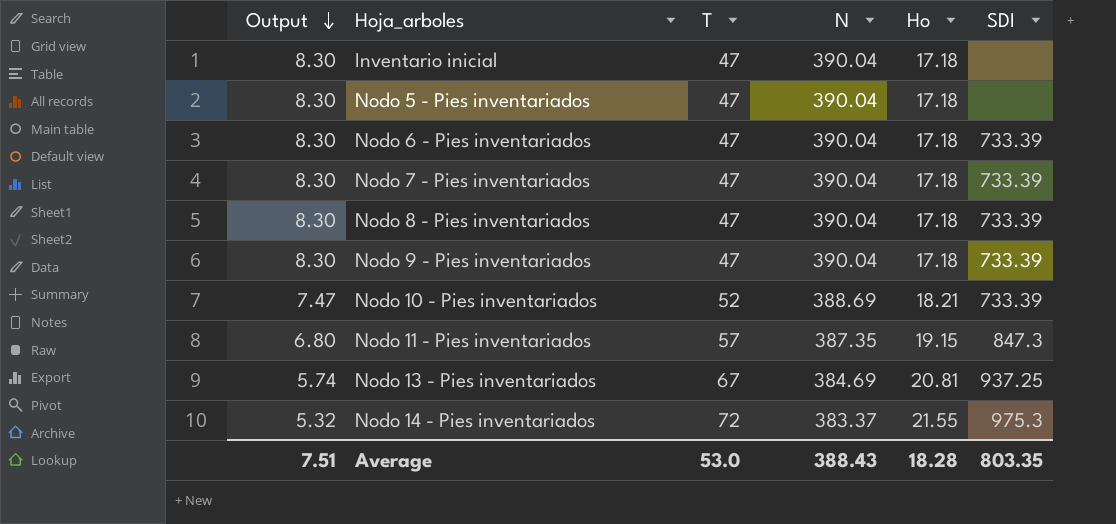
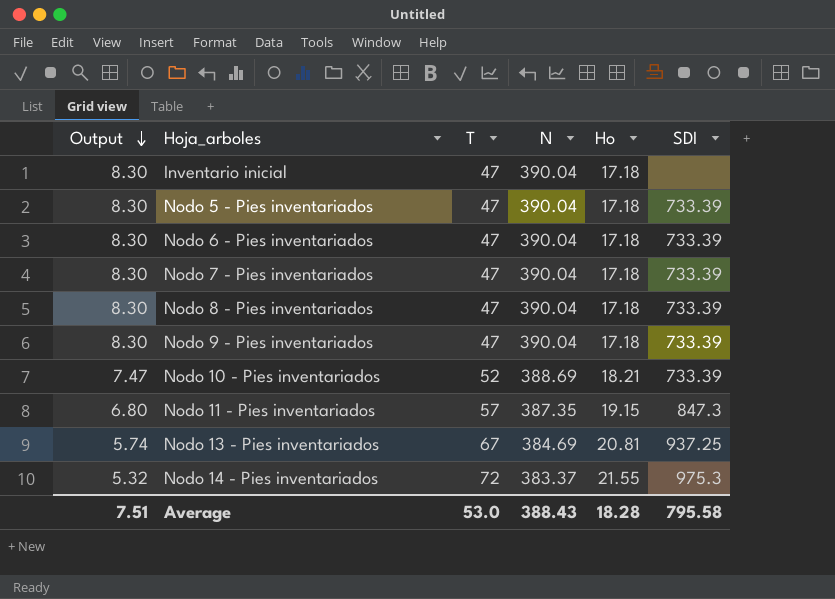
Nodo 5 - Pies inventariados | SDI: none -> 733.39
Average | SDI: 803.35 -> 795.58

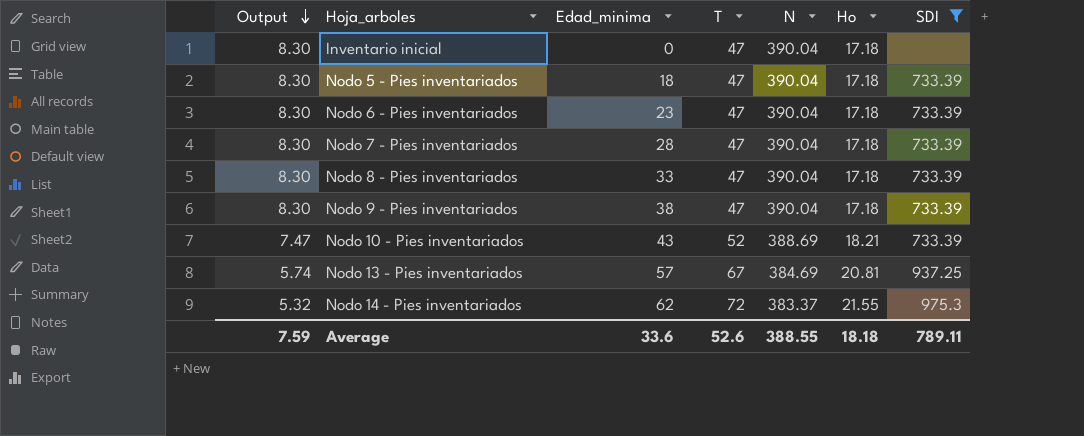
filter: none -> SDI != 847.3
column Edad_minima | position: none -> 3
Average | Output: 7.51 -> 7.59
Average | T: 53.0 -> 52.6
Average | N: 388.43 -> 388.55
Average | Ho: 18.28 -> 18.18
Average | SDI: 795.58 -> 789.11

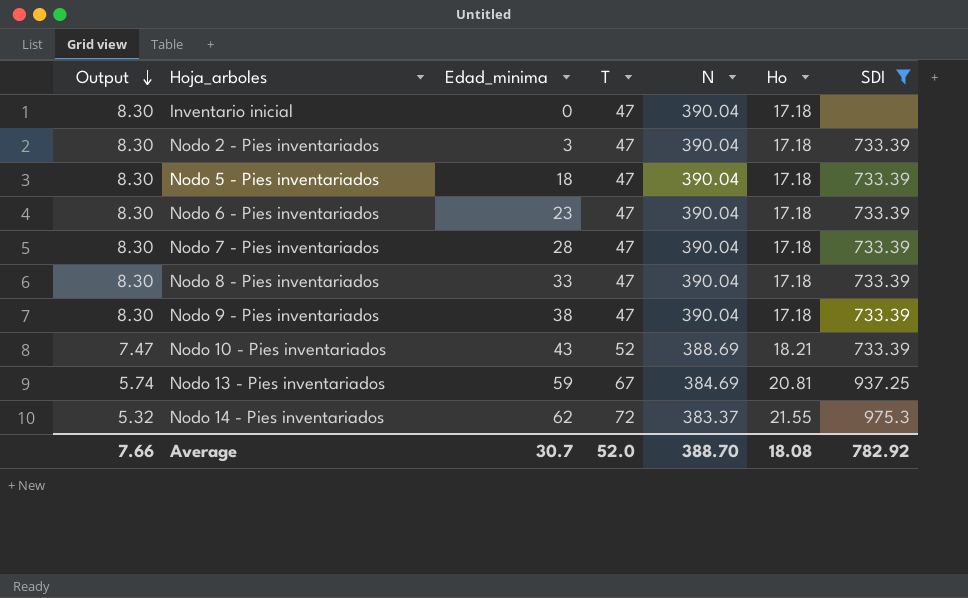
row Nodo 2 - Pies inventariados: none -> 8.30 | 3 | 47 | 390.04 | 17.18 | 733.39
Nodo 13 - Pies inventariados | Edad_minima: 57 -> 59
Average | Output: 7.59 -> 7.66
Average | Edad_minima: 33.6 -> 30.7
Average | T: 52.6 -> 52.0
Average | N: 388.55 -> 388.70
Average | Ho: 18.18 -> 18.08
Average | SDI: 789.11 -> 782.92

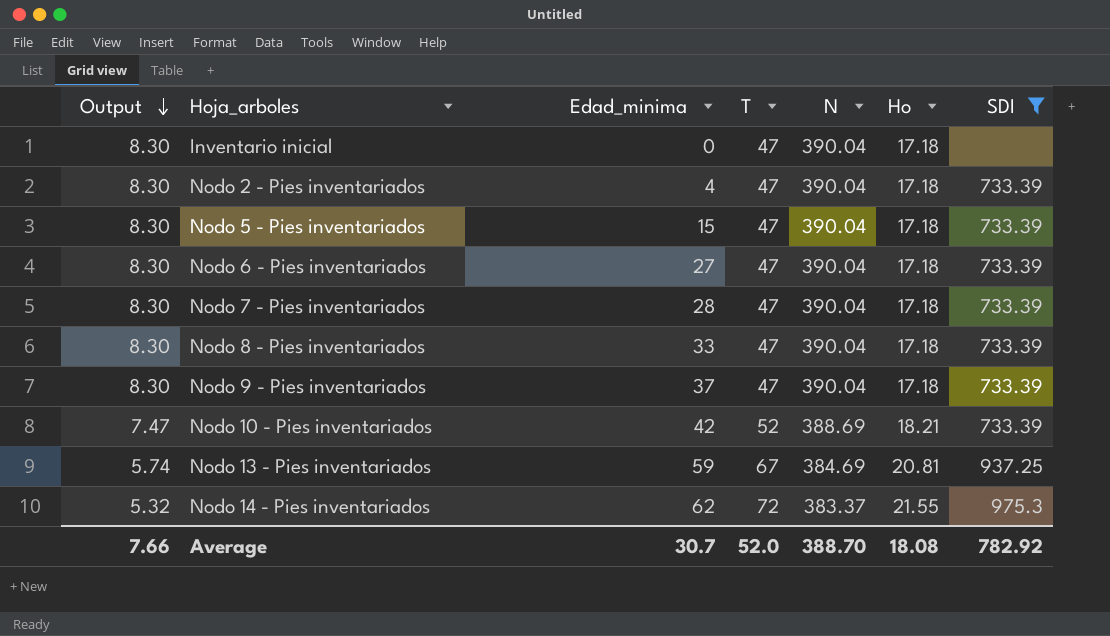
Nodo 2 - Pies inventariados | Edad_minima: 3 -> 4
Nodo 5 - Pies inventariados | Edad_minima: 18 -> 15
Nodo 6 - Pies inventariados | Edad_minima: 23 -> 27
Nodo 9 - Pies inventariados | Edad_minima: 38 -> 37
Nodo 10 - Pies inventariados | Edad_minima: 43 -> 42

